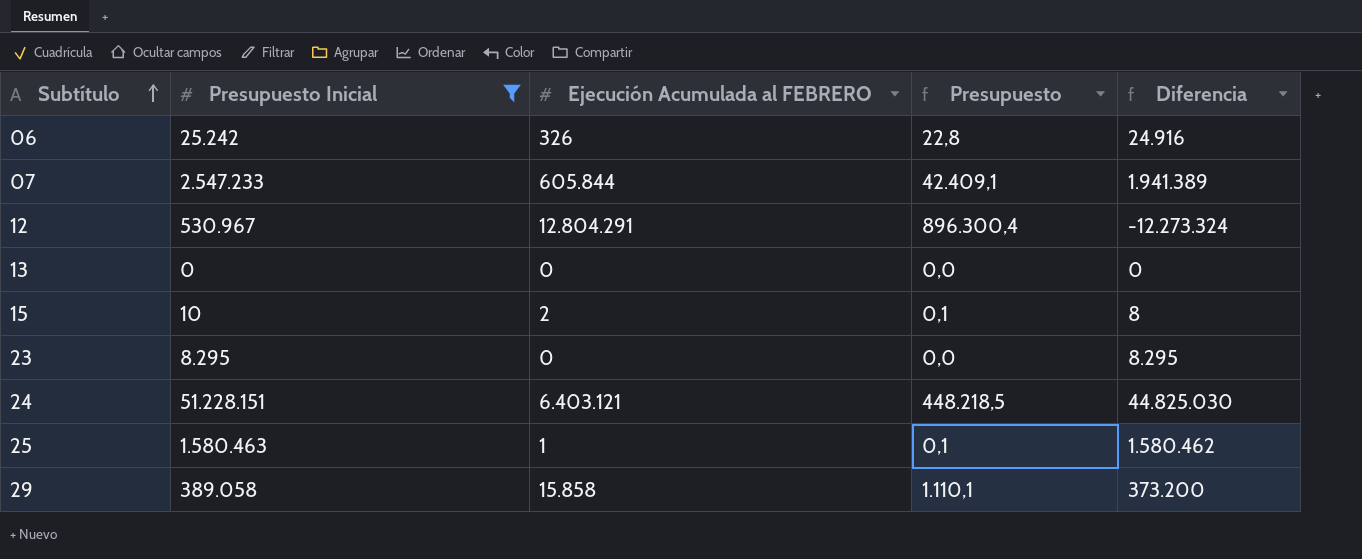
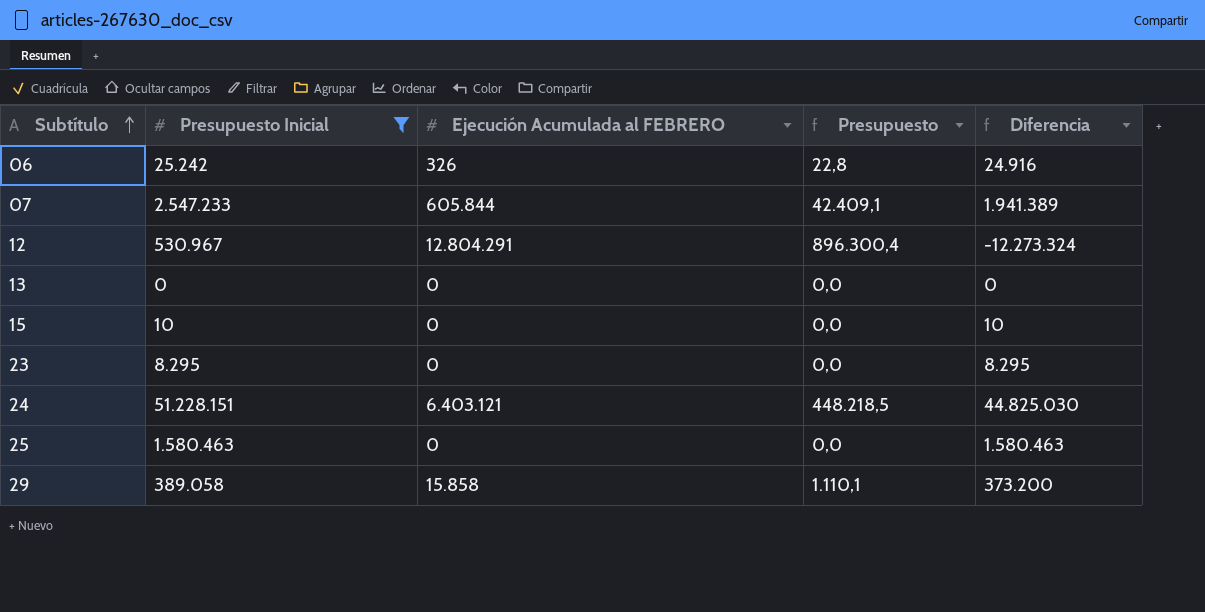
15 | Ejecución Acumulada al FEBRERO: 2 -> 0
15 | Presupuesto: 0,1 -> 0,0
15 | Diferencia: 8 -> 10
25 | Ejecución Acumulada al FEBRERO: 1 -> 0
25 | Presupuesto: 0,1 -> 0,0
25 | Diferencia: 1.580.462 -> 1.580.463

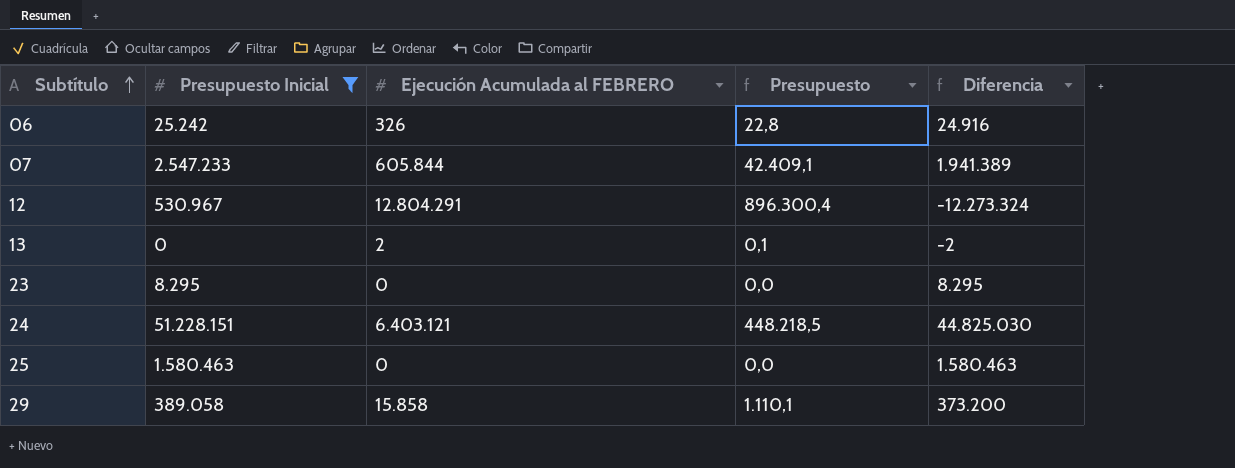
row 15: 10 | 0 | 0,0 | 10 -> none
13 | Ejecución Acumulada al FEBRERO: 0 -> 2
13 | Presupuesto: 0,0 -> 0,1
13 | Diferencia: 0 -> -2

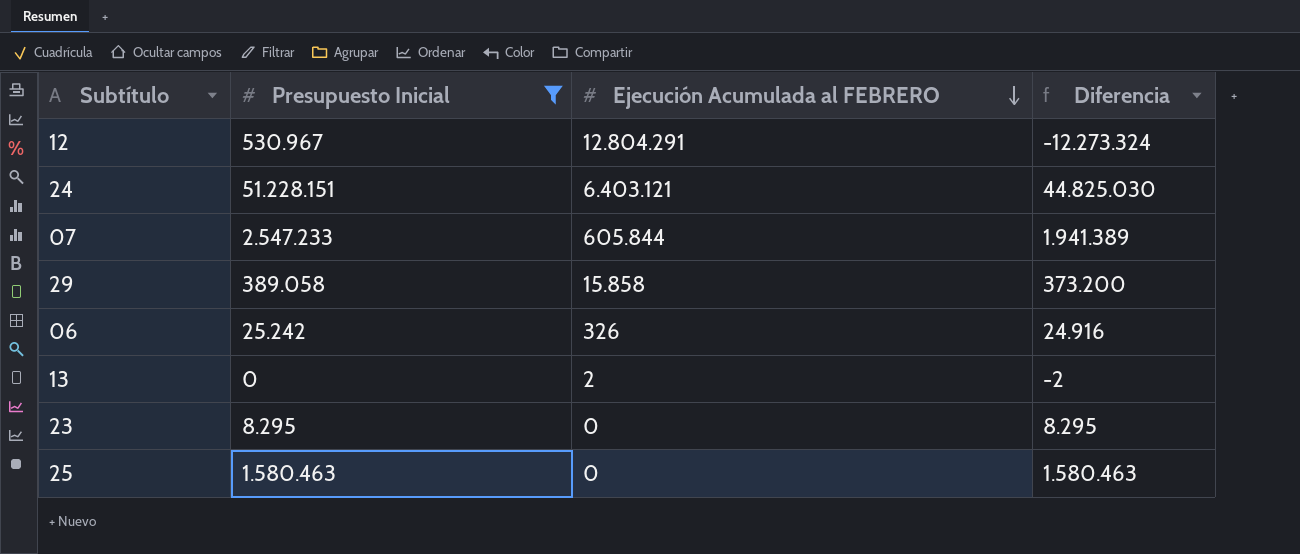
row order: Subtítulo ascending -> Ejecución Acumulada al FEBRERO descending
column Presupuesto | formula: [Ejecución Acumulada al FEBRERO] * 0,07 -> none

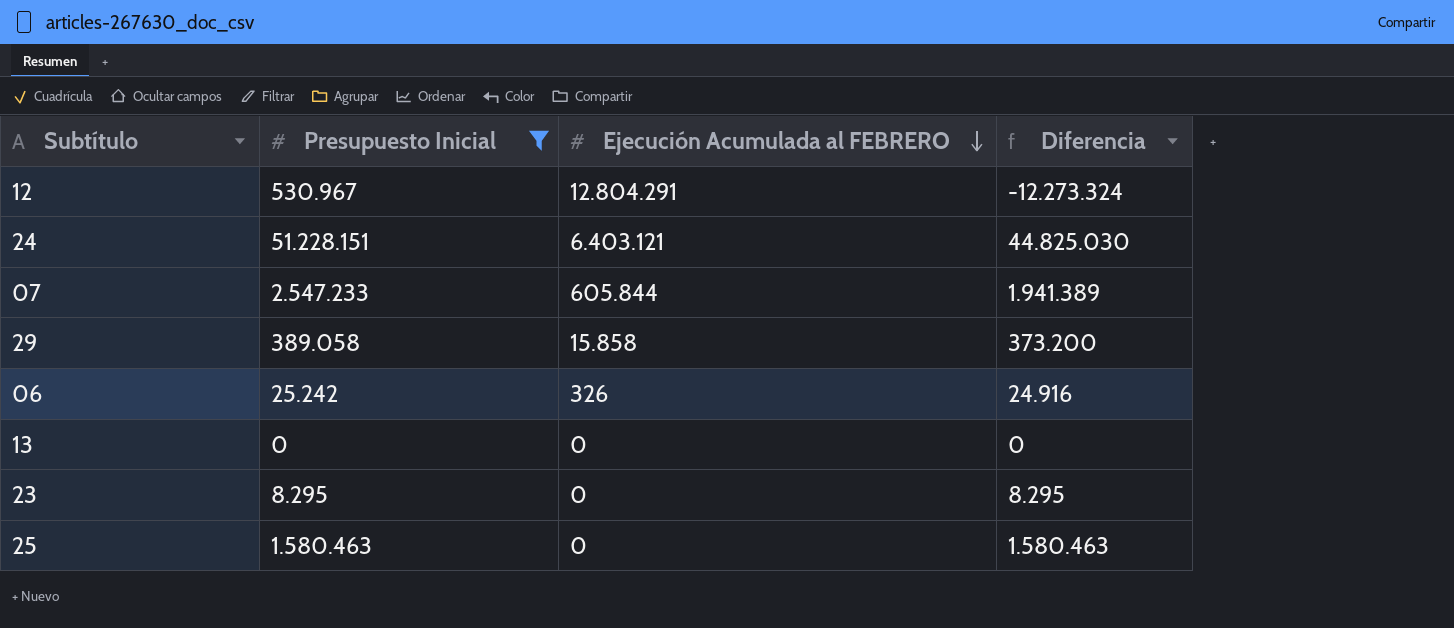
13 | Ejecución Acumulada al FEBRERO: 2 -> 0
13 | Diferencia: -2 -> 0

